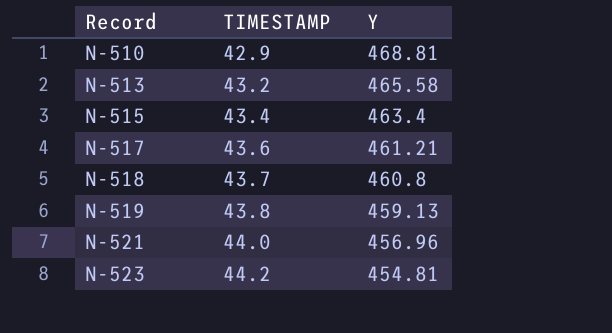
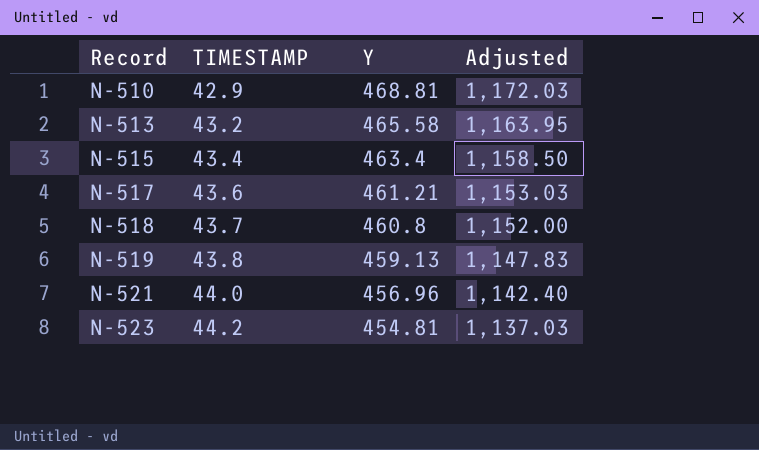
column Adjusted | formula: none -> [Y] * 2.5

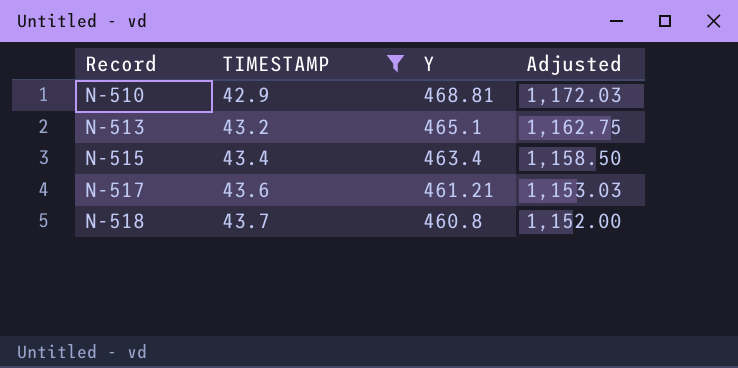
filter: none -> TIMESTAMP <= 43.7
N-513 | Y: 465.58 -> 465.1
N-513 | Adjusted: 1,163.95 -> 1,162.75

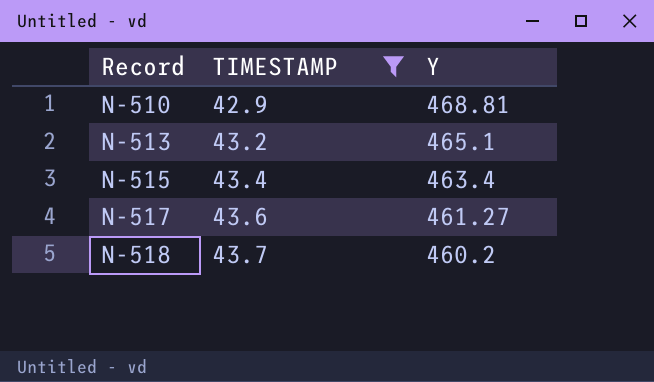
column Adjusted | formula: [Y] * 2.5 -> none
N-517 | Y: 461.21 -> 461.27
N-518 | Y: 460.8 -> 460.2

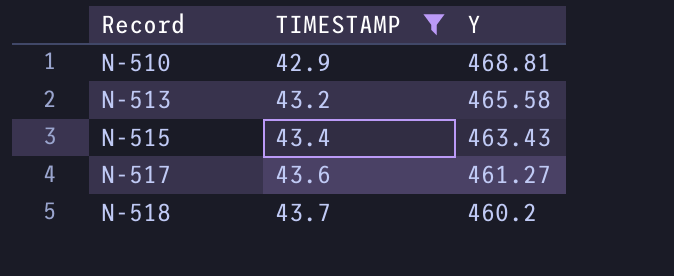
N-513 | Y: 465.1 -> 465.58
N-515 | Y: 463.4 -> 463.43

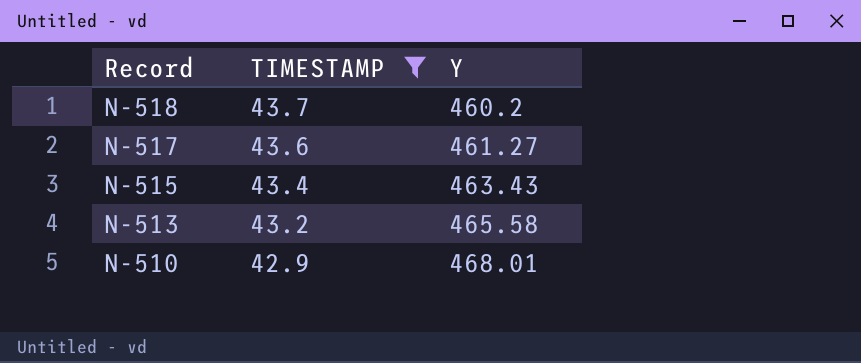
row order: Record ascending -> Record descending
N-510 | Y: 468.81 -> 468.01

